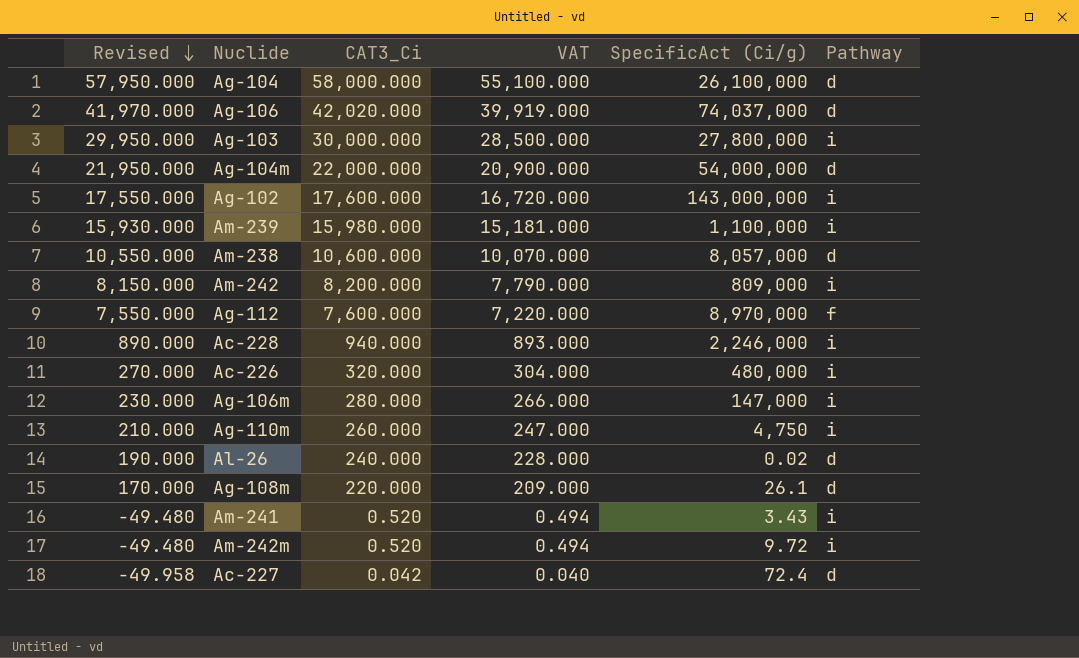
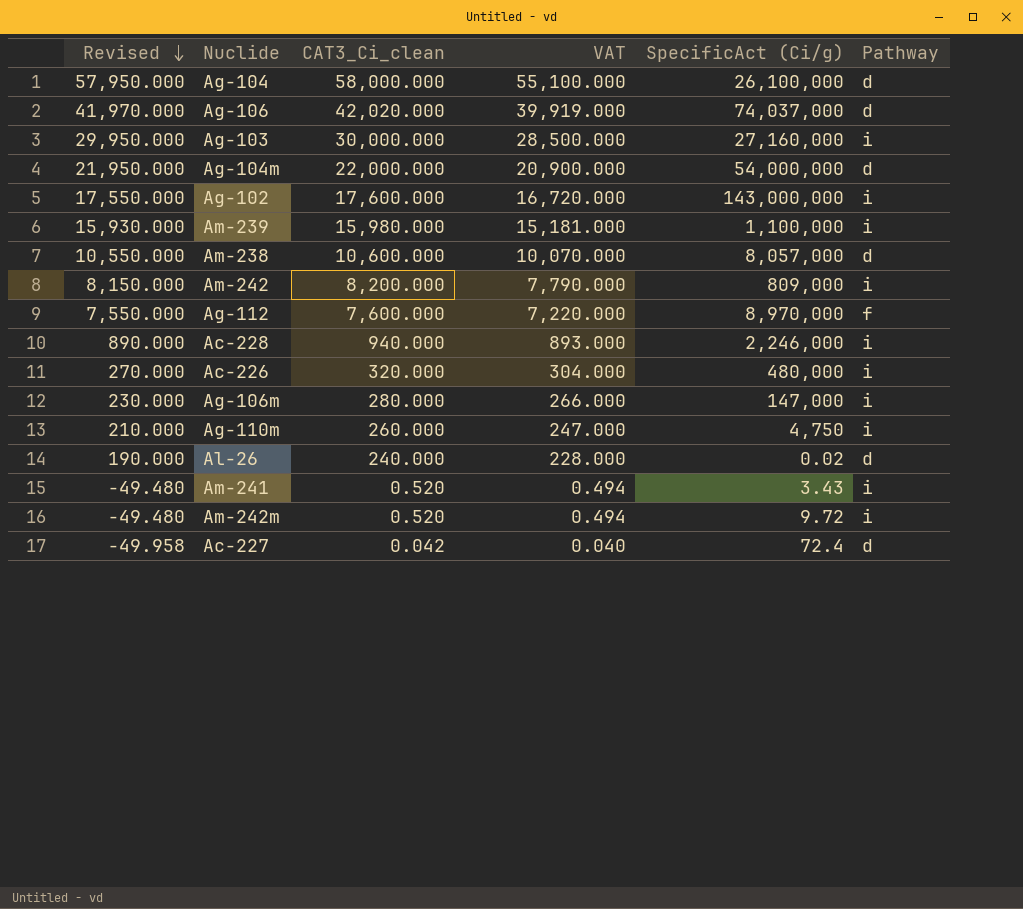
column name: CAT3_Ci -> CAT3_Ci_clean
row Ag-108m: 170.000 | 220.000 | 209.000 | 26.1 | d -> none
Ag-103 | SpecificAct (Ci/g): 27,800,000 -> 27,160,000

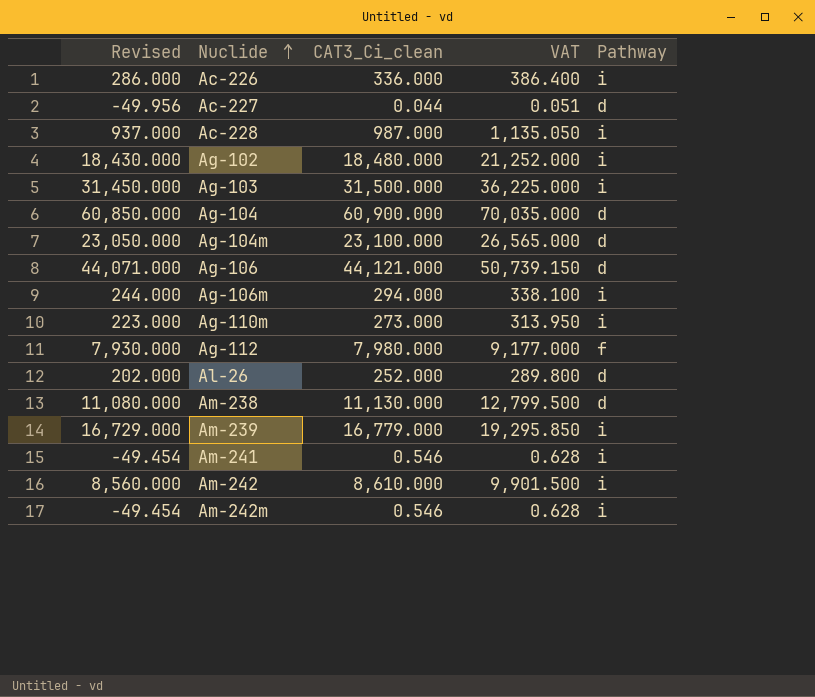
row order: Revised descending -> Nuclide ascending
column SpecificAct (Ci/g) | position: 5 -> none
column VAT | formula: [CAT3_Ci_clean] * 0.95 -> [CAT3_Ci_clean] * 1.15
Ac-226 | Revised: 270.000 -> 286.000
Ac-226 | CAT3_Ci_clean: 320.000 -> 336.000
Ac-227 | Revised: -49.958 -> -49.956
Ac-227 | CAT3_Ci_clean: 0.042 -> 0.044
Ac-228 | Revised: 890.000 -> 937.000
Ac-228 | CAT3_Ci_clean: 940.000 -> 987.000
Ag-102 | Revised: 17,550.000 -> 18,430.000
Ag-102 | CAT3_Ci_clean: 17,600.000 -> 18,480.000
Ag-103 | Revised: 29,950.000 -> 31,450.000
Ag-103 | CAT3_Ci_clean: 30,000.000 -> 31,500.000
Ag-104 | Revised: 57,950.000 -> 60,850.000
Ag-104 | CAT3_Ci_clean: 58,000.000 -> 60,900.000
Ag-104m | Revised: 21,950.000 -> 23,050.000
Ag-104m | CAT3_Ci_clean: 22,000.000 -> 23,100.000
Ag-106 | Revised: 41,970.000 -> 44,071.000
Ag-106 | CAT3_Ci_clean: 42,020.000 -> 44,121.000
Ag-106m | Revised: 230.000 -> 244.000
Ag-106m | CAT3_Ci_clean: 280.000 -> 294.000
Ag-110m | Revised: 210.000 -> 223.000
Ag-110m | CAT3_Ci_clean: 260.000 -> 273.000
Ag-112 | Revised: 7,550.000 -> 7,930.000
Ag-112 | CAT3_Ci_clean: 7,600.000 -> 7,980.000
Al-26 | Revised: 190.000 -> 202.000
Al-26 | CAT3_Ci_clean: 240.000 -> 252.000
Am-238 | Revised: 10,550.000 -> 11,080.000
Am-238 | CAT3_Ci_clean: 10,600.000 -> 11,130.000
Am-239 | Revised: 15,930.000 -> 16,729.000
Am-239 | CAT3_Ci_clean: 15,980.000 -> 16,779.000
Am-241 | Revised: -49.480 -> -49.454
Am-241 | CAT3_Ci_clean: 0.520 -> 0.546
Am-242 | Revised: 8,150.000 -> 8,560.000
Am-242 | CAT3_Ci_clean: 8,200.000 -> 8,610.000
Am-242m | Revised: -49.480 -> -49.454
Am-242m | CAT3_Ci_clean: 0.520 -> 0.546

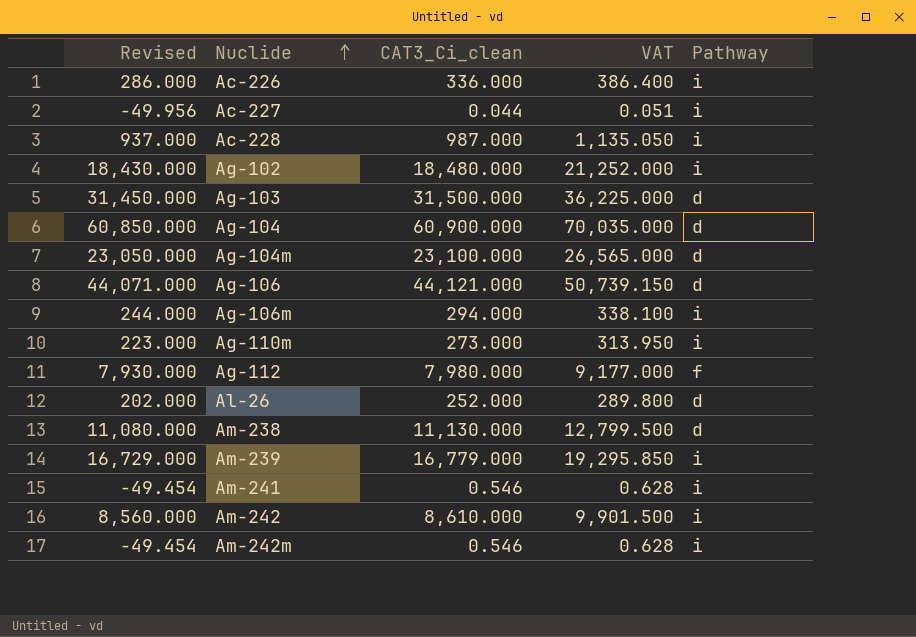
Ac-227 | Pathway: d -> i
Ag-103 | Pathway: i -> d

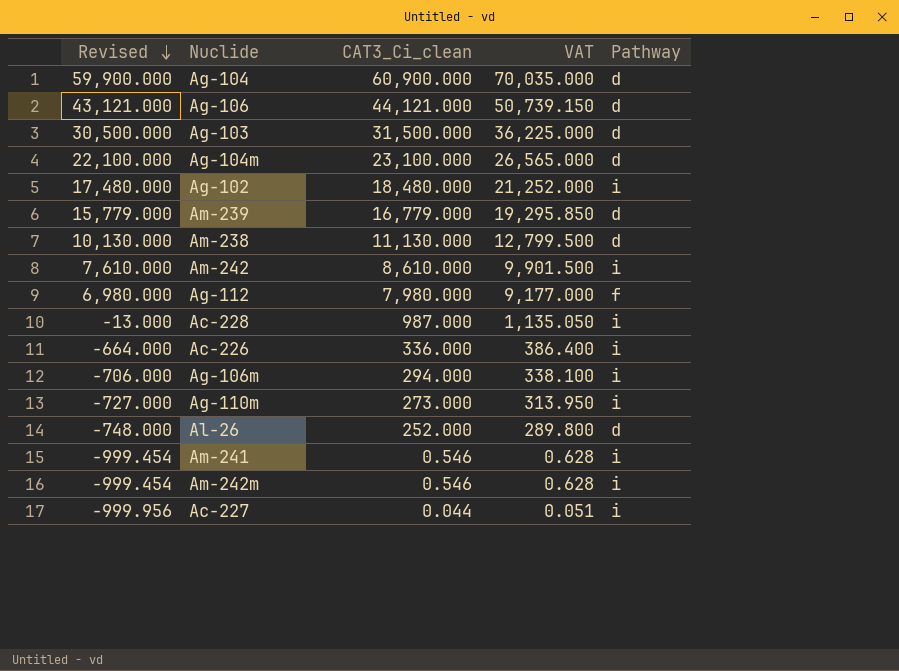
row order: Nuclide ascending -> Revised descending
column Revised | formula: [CAT3_Ci_clean] - 50 -> [CAT3_Ci_clean] - 1000
Am-239 | Pathway: i -> d

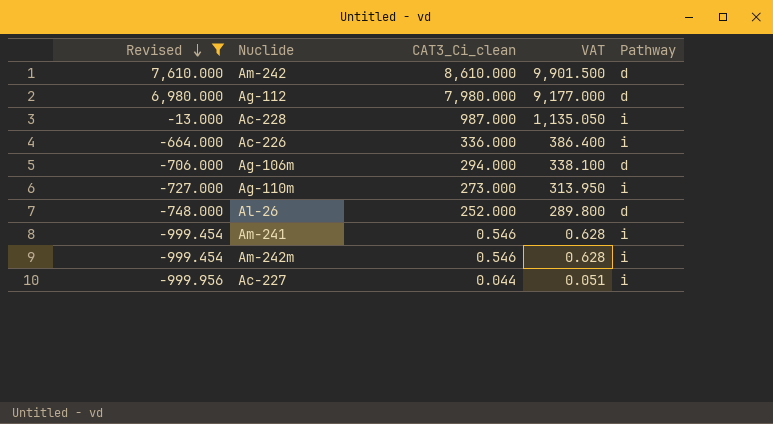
filter: none -> Revised <= 7,610.000
Am-242 | Pathway: i -> d
Ag-112 | Pathway: f -> d
Ag-106m | Pathway: i -> d

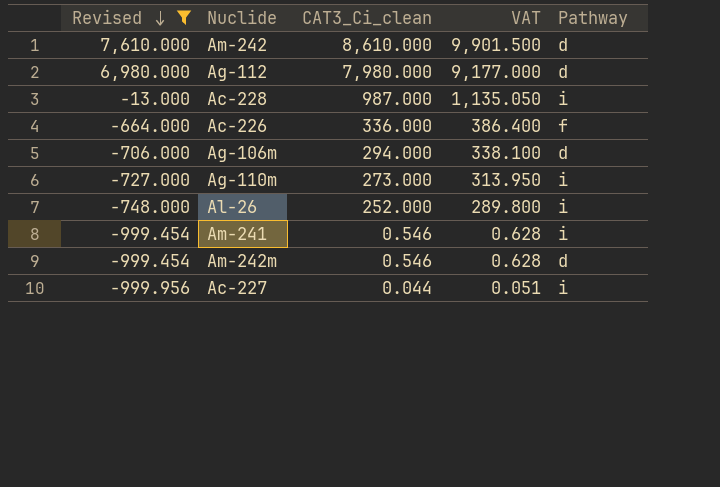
Ac-226 | Pathway: i -> f
Al-26 | Pathway: d -> i
Am-242m | Pathway: i -> d

